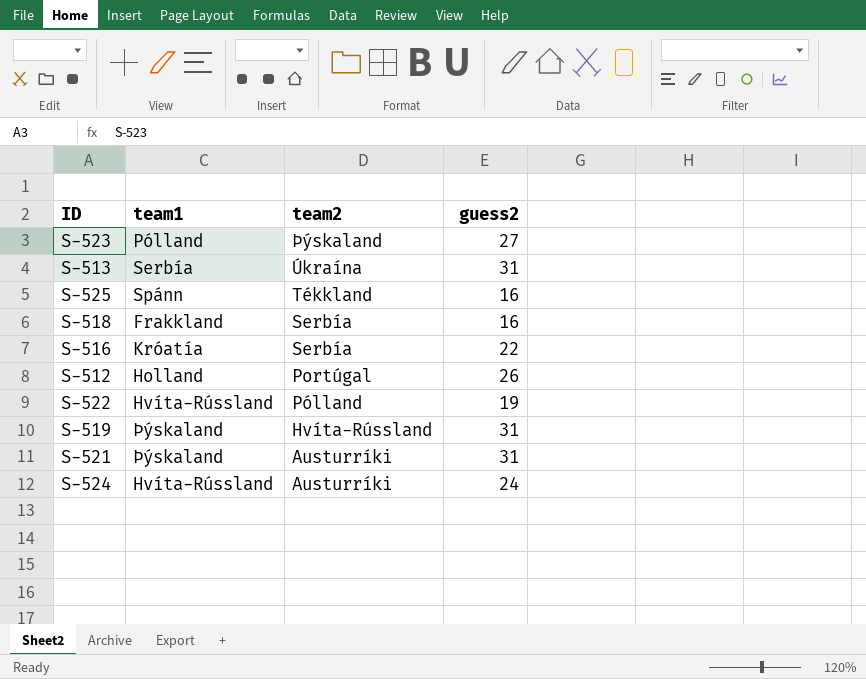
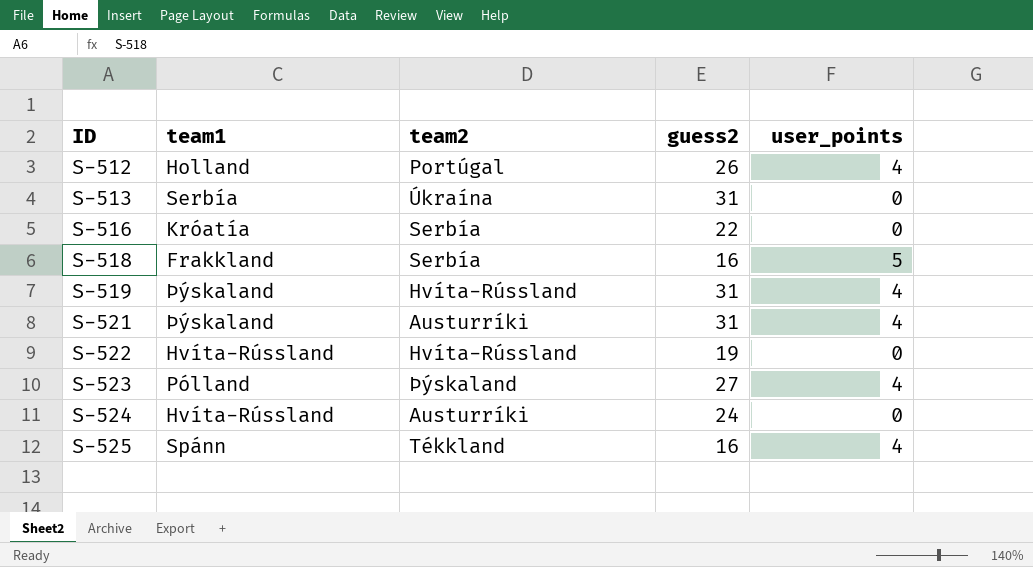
row order: team2 descending -> ID ascending
column user_points | position: none -> 5
S-522 | team2: Pólland -> Hvíta-Rússland

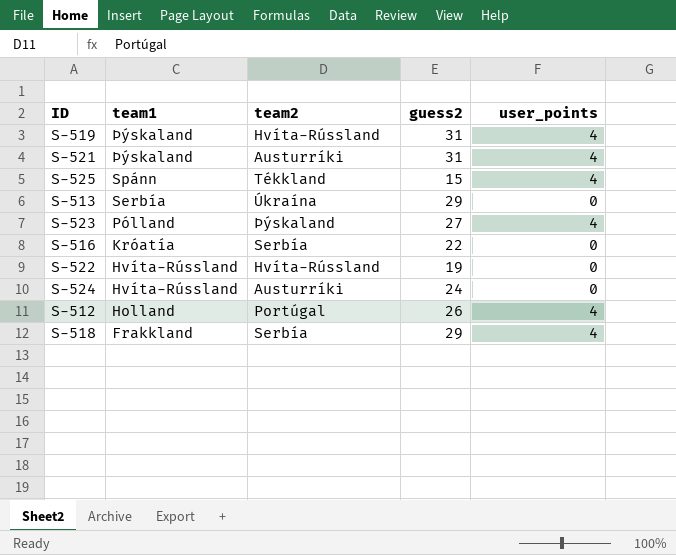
row order: ID ascending -> team1 descending
S-525 | guess2: 16 -> 15
S-513 | guess2: 31 -> 29
S-518 | guess2: 16 -> 29
S-518 | user_points: 5 -> 4

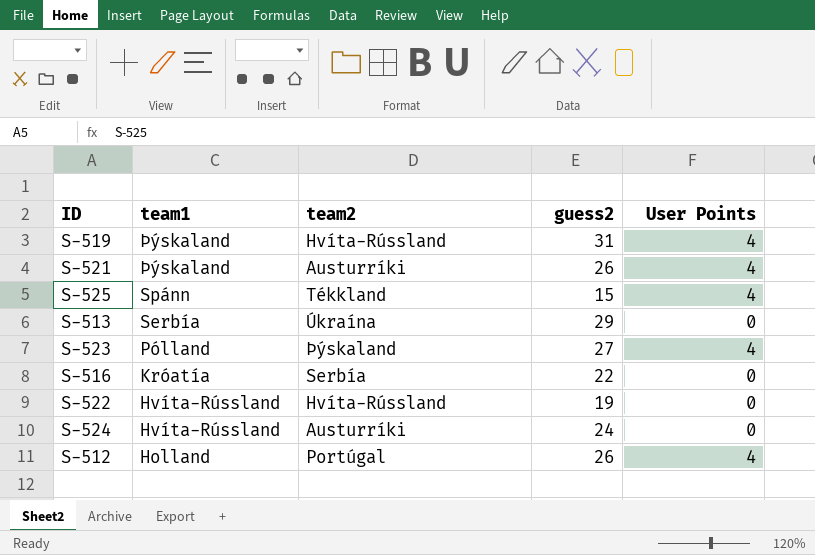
column name: user_points -> User Points
row S-518: Frakkland | Serbía | 29 | 4 -> none
S-521 | guess2: 31 -> 26

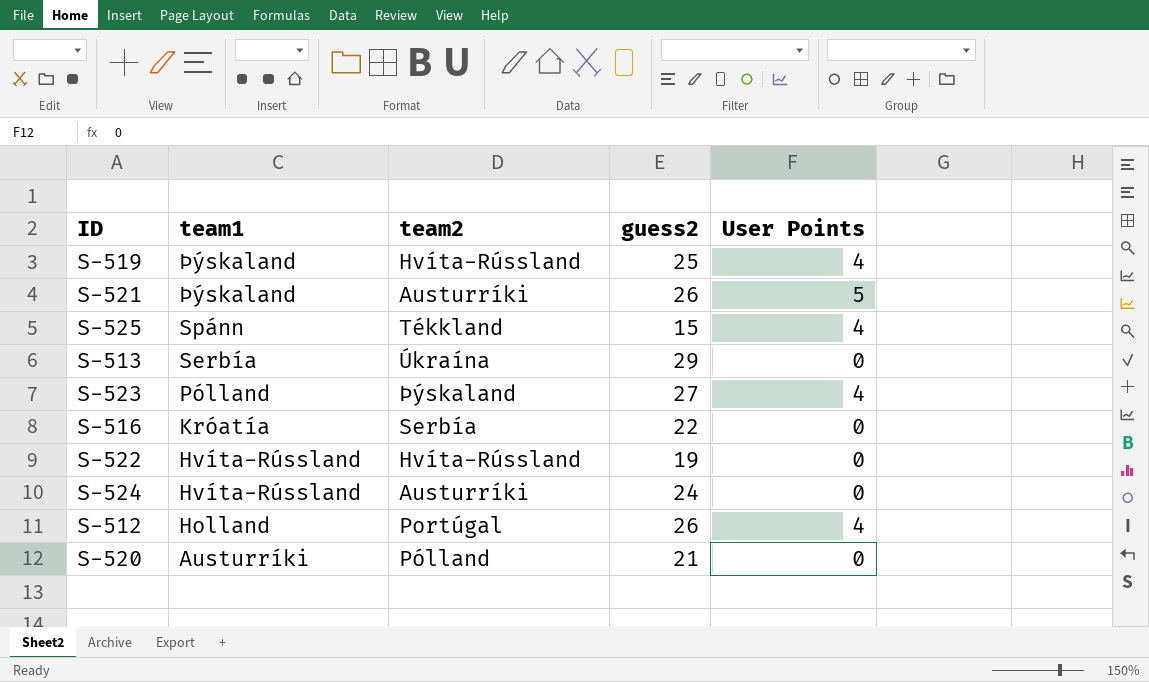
S-519 | guess2: 31 -> 25
S-521 | User Points: 4 -> 5
row S-520: none -> Austurríki | Pólland | 21 | 0

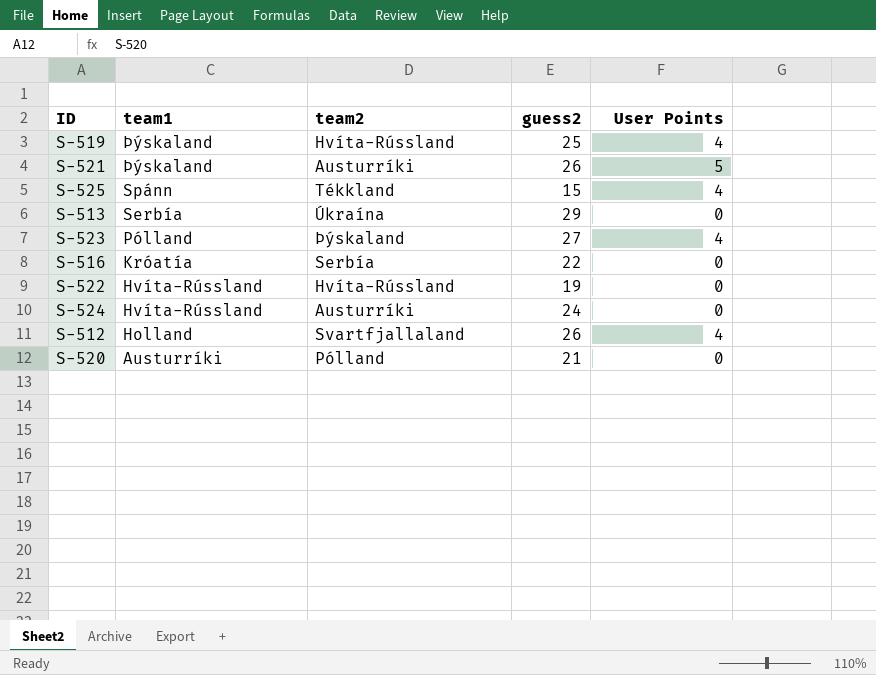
S-512 | team2: Portúgal -> Svartfjallaland

